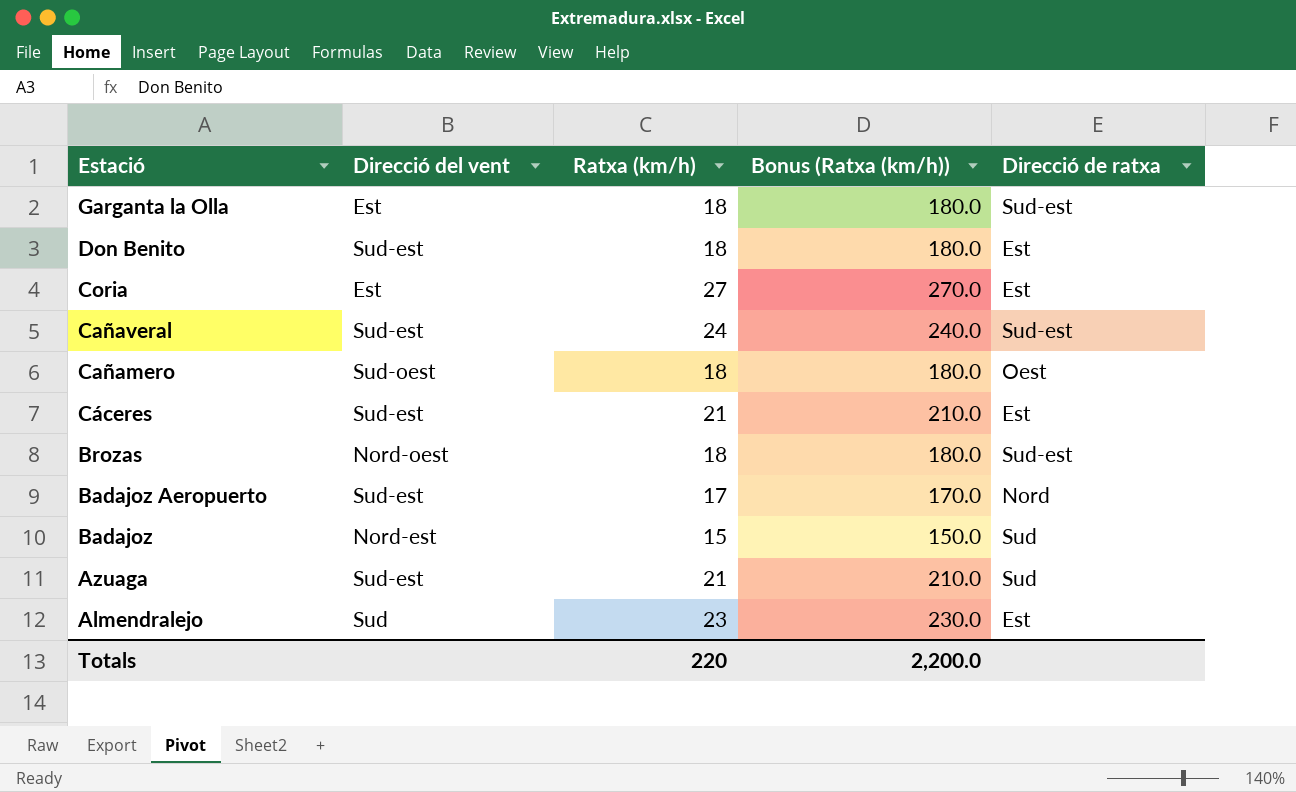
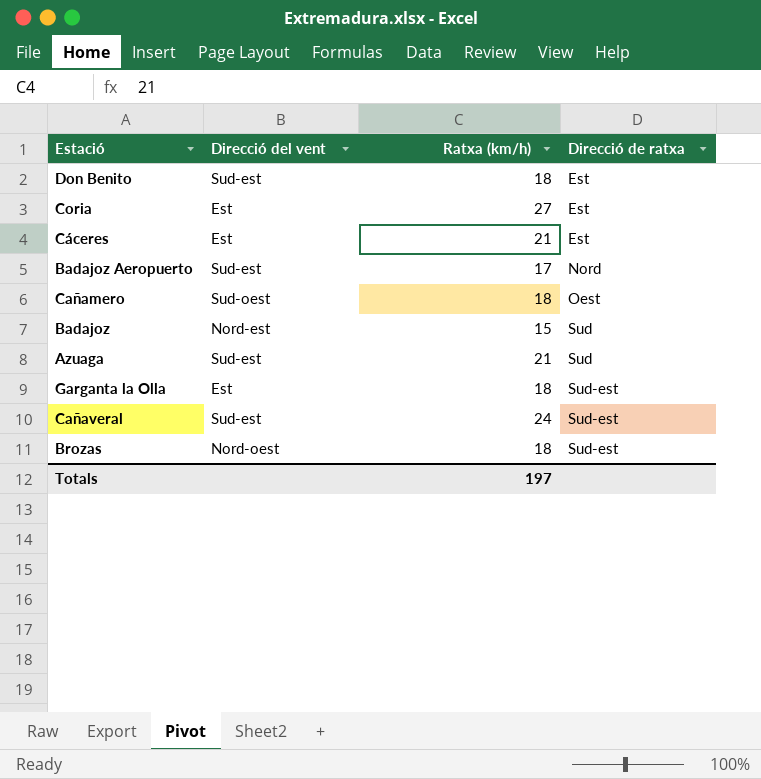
row order: Estació descending -> Direcció de ratxa ascending
column Bonus (Ratxa (km/h)) | formula: [Ratxa (km/h)] * 10 -> none
row Almendralejo: Sud | 23 | 230.0 | Est -> none
Cáceres | Direcció del vent: Sud-est -> Est
Totals | Ratxa (km/h): 220 -> 197

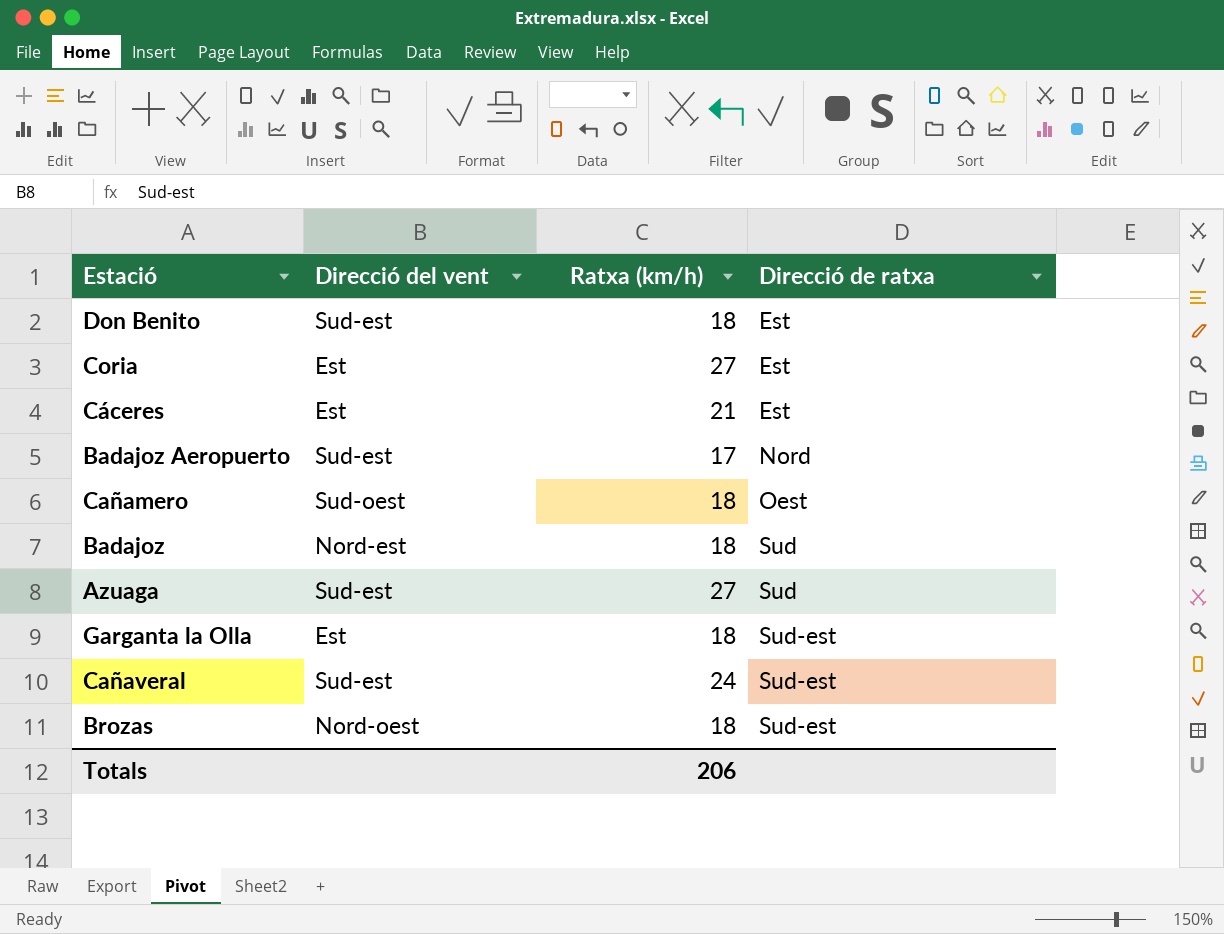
Badajoz | Ratxa (km/h): 15 -> 18
Azuaga | Ratxa (km/h): 21 -> 27
Totals | Ratxa (km/h): 197 -> 206

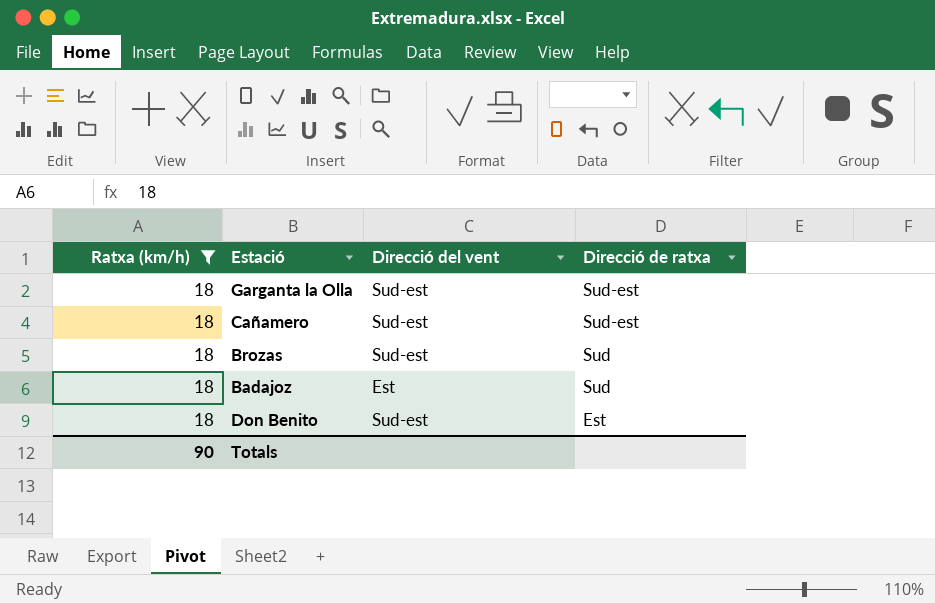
filter: none -> Ratxa (km/h) = 18
row order: Direcció de ratxa ascending -> Direcció de ratxa descending
column Ratxa (km/h) | position: 3 -> 1
Garganta la Olla | Direcció del vent: Est -> Sud-est
Cañamero | Direcció del vent: Sud-oest -> Sud-est
Cañamero | Direcció de ratxa: Oest -> Sud-est
Brozas | Direcció del vent: Nord-oest -> Sud-est
Brozas | Direcció de ratxa: Sud-est -> Sud
Badajoz | Direcció del vent: Nord-est -> Est
Totals | Ratxa (km/h): 206 -> 90

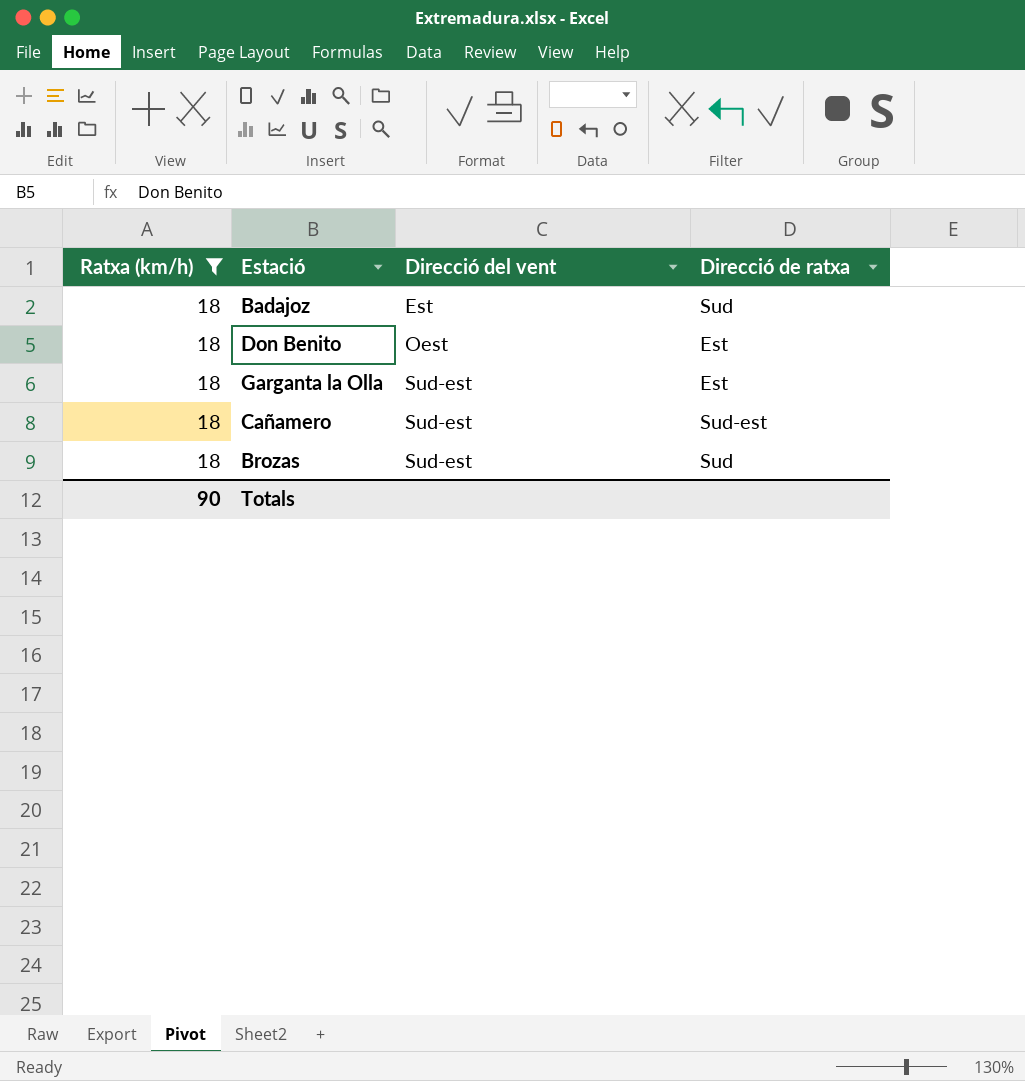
row order: Direcció de ratxa descending -> Direcció del vent ascending
Don Benito | Direcció del vent: Sud-est -> Oest
Garganta la Olla | Direcció de ratxa: Sud-est -> Est

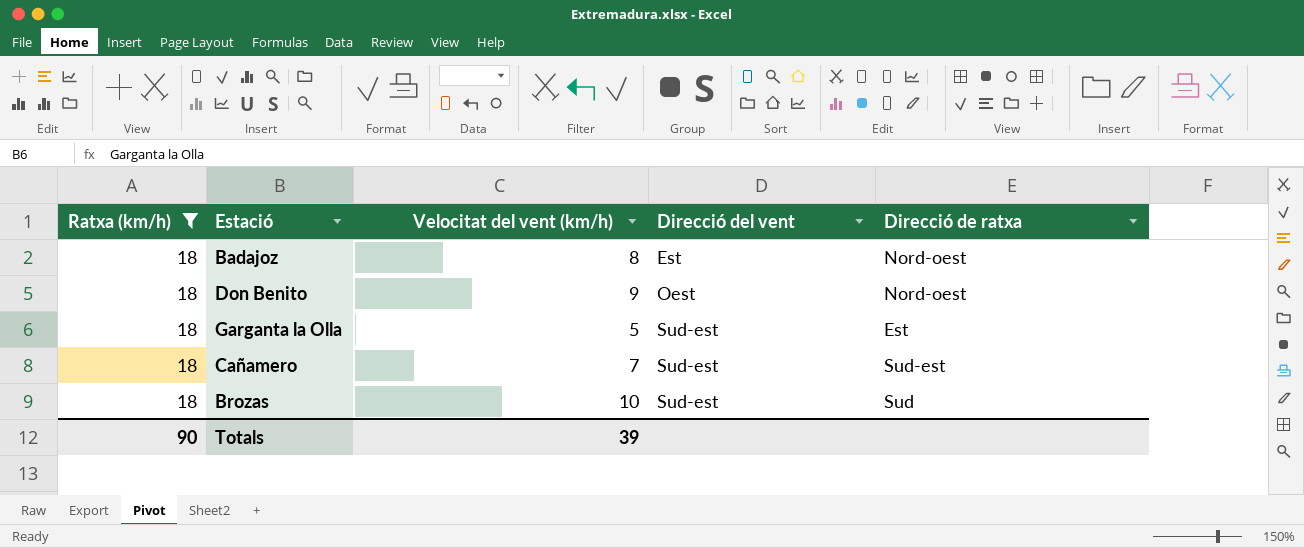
column Velocitat del vent (km/h) | position: none -> 3
Badajoz | Direcció de ratxa: Sud -> Nord-oest
Don Benito | Direcció de ratxa: Est -> Nord-oest

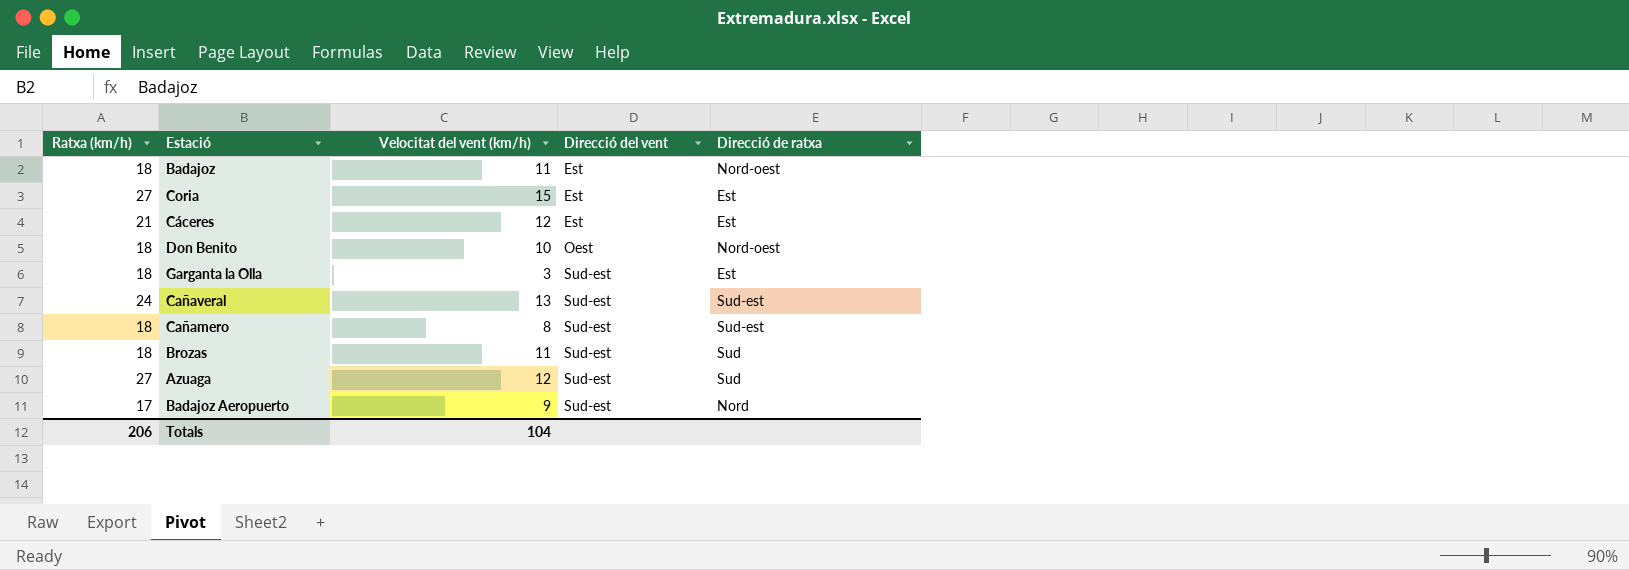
filter: Ratxa (km/h) = 18 -> none
Badajoz | Velocitat del vent (km/h): 8 -> 11
Don Benito | Velocitat del vent (km/h): 9 -> 10
Garganta la Olla | Velocitat del vent (km/h): 5 -> 3
Cañamero | Velocitat del vent (km/h): 7 -> 8
Brozas | Velocitat del vent (km/h): 10 -> 11
Totals | Ratxa (km/h): 90 -> 206
Totals | Velocitat del vent (km/h): 39 -> 104

